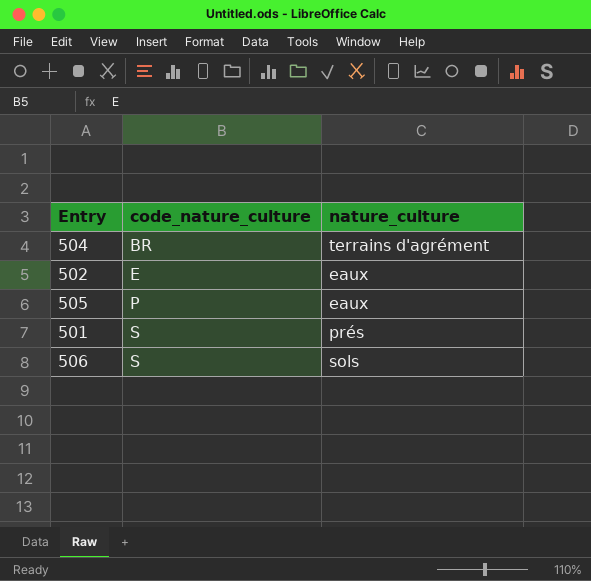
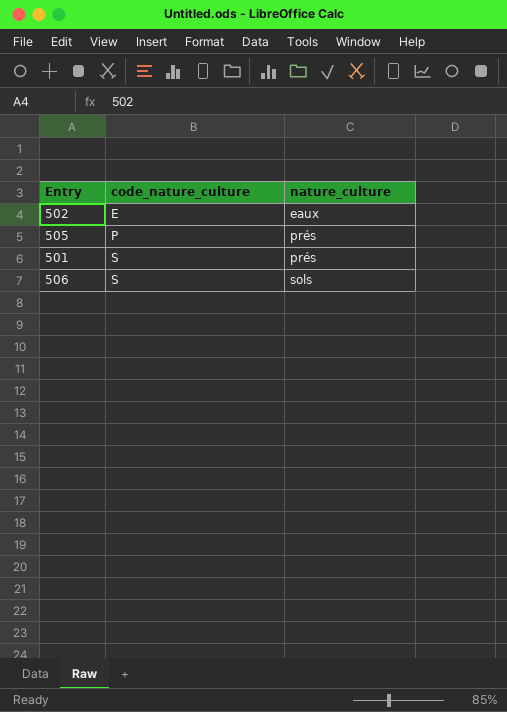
row 504: BR | terrains d'agrément -> none
505 | nature_culture: eaux -> prés

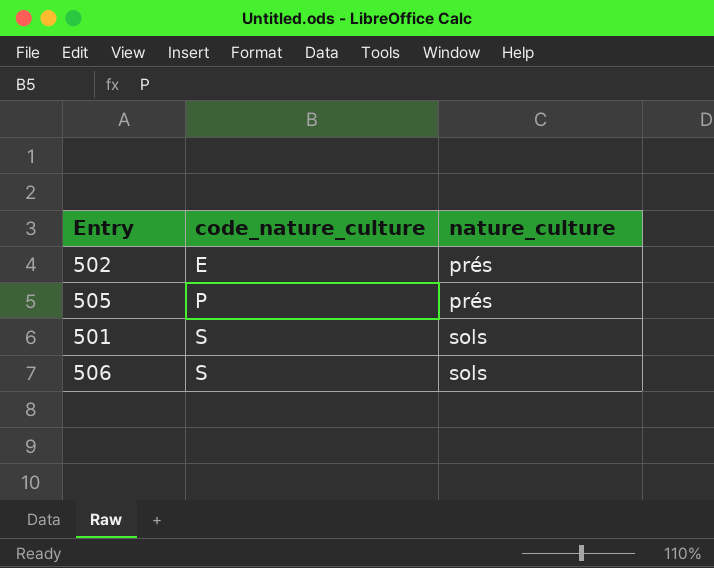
502 | nature_culture: eaux -> prés
501 | nature_culture: prés -> sols

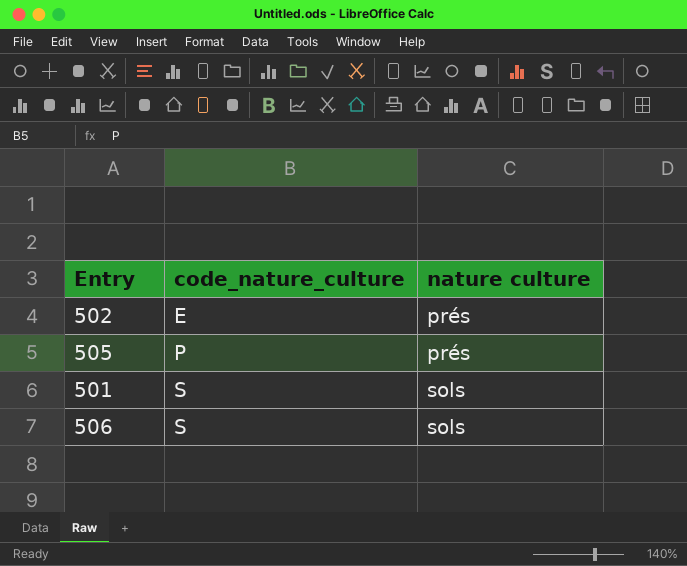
column name: nature_culture -> nature culture

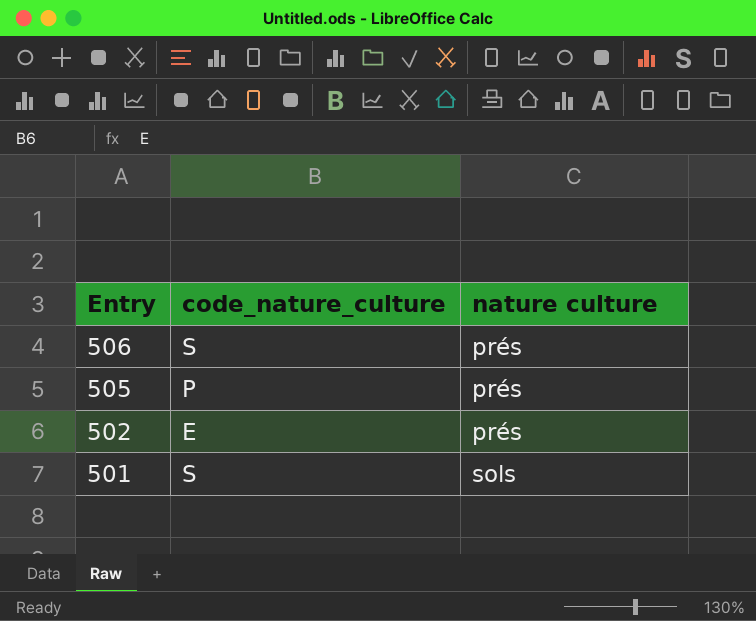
row order: code_nature_culture ascending -> Entry descending
506 | nature culture: sols -> prés

